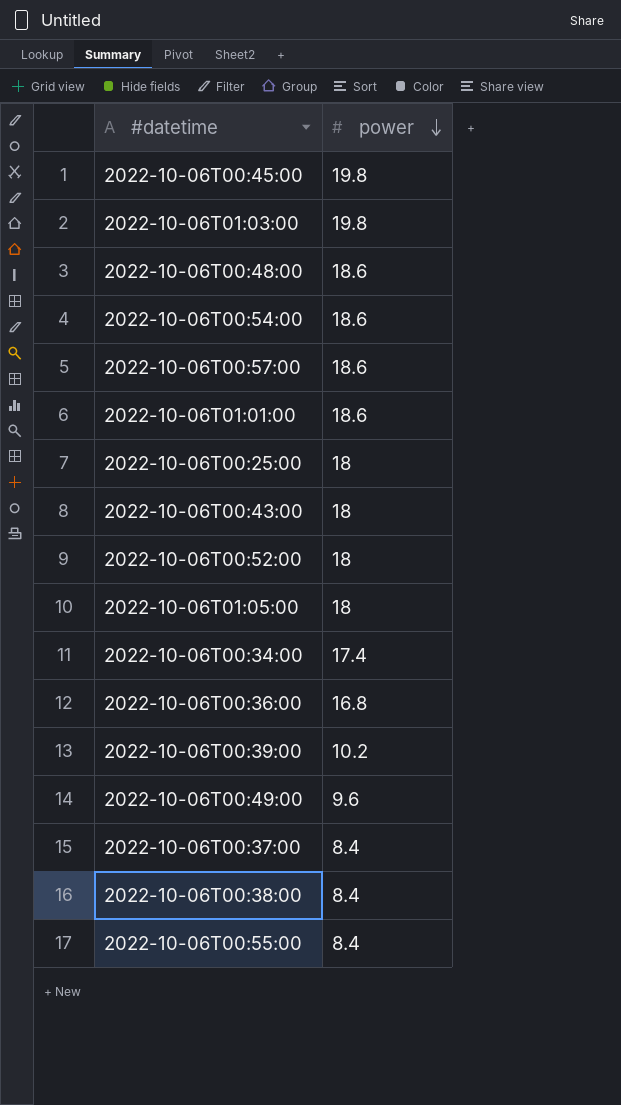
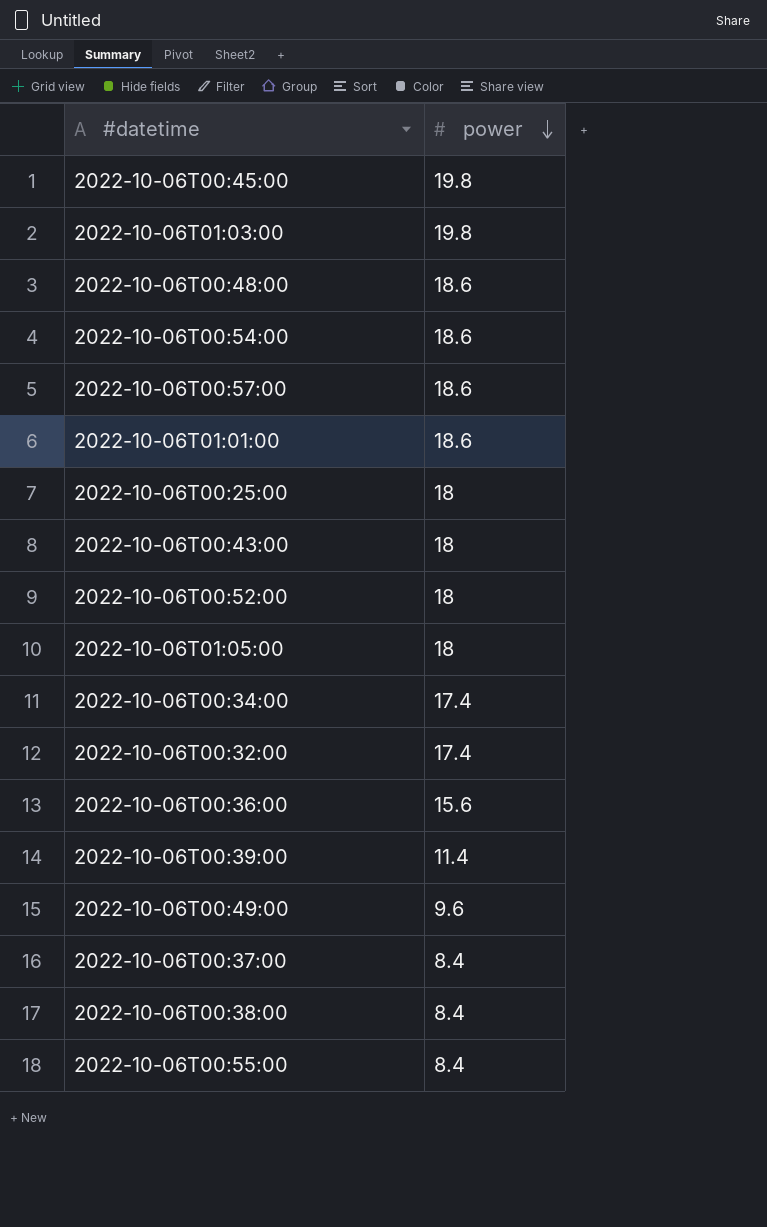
row 2022-10-06T00:32:00: none -> 17.4
2022-10-06T00:36:00 | power: 16.8 -> 15.6
2022-10-06T00:39:00 | power: 10.2 -> 11.4

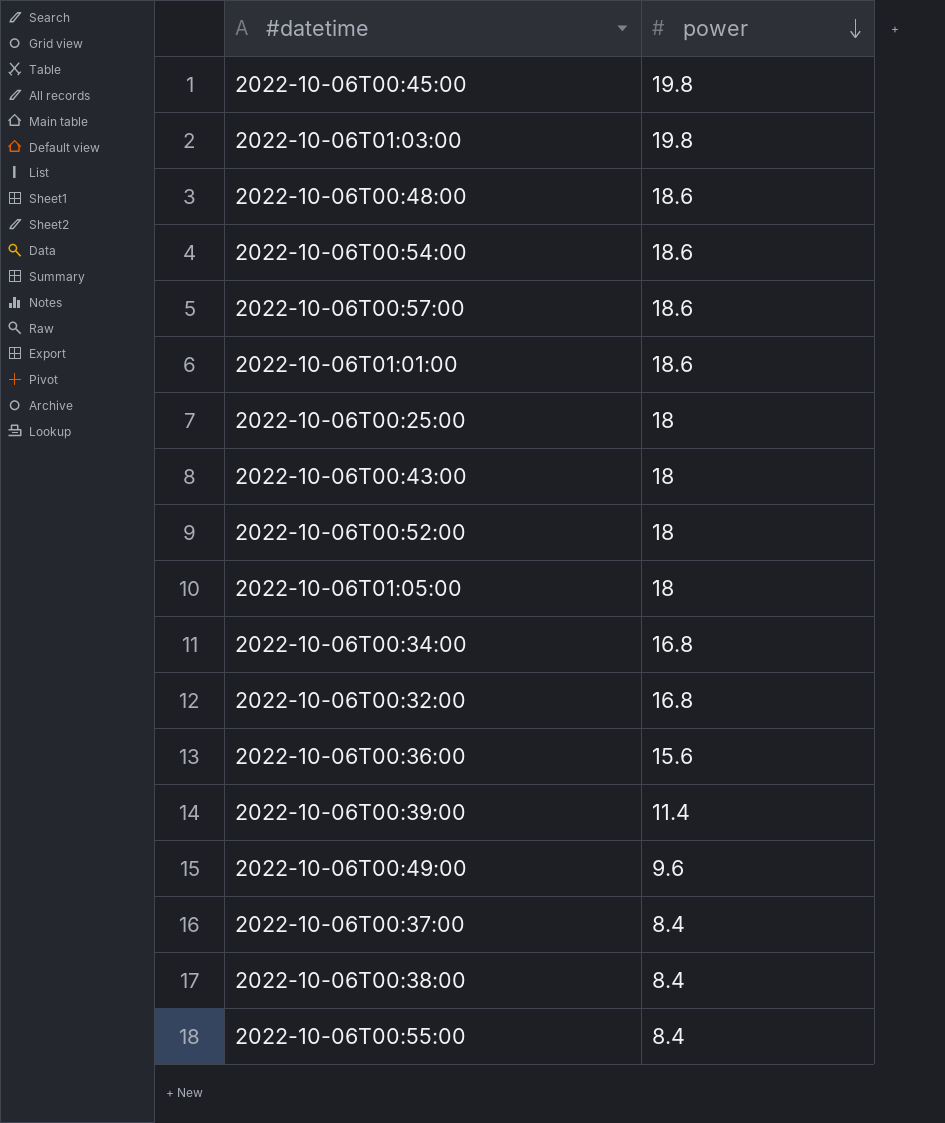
2022-10-06T00:34:00 | power: 17.4 -> 16.8
2022-10-06T00:32:00 | power: 17.4 -> 16.8

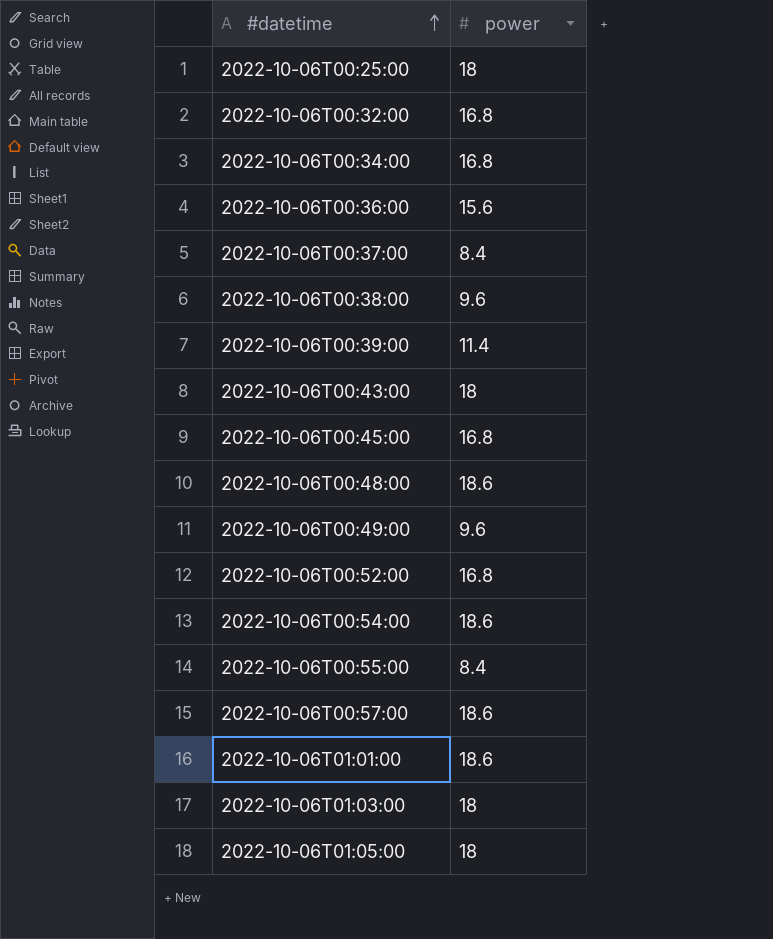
row order: power descending -> #datetime ascending
2022-10-06T00:38:00 | power: 8.4 -> 9.6
2022-10-06T00:45:00 | power: 19.8 -> 16.8
2022-10-06T00:52:00 | power: 18 -> 16.8
2022-10-06T01:03:00 | power: 19.8 -> 18

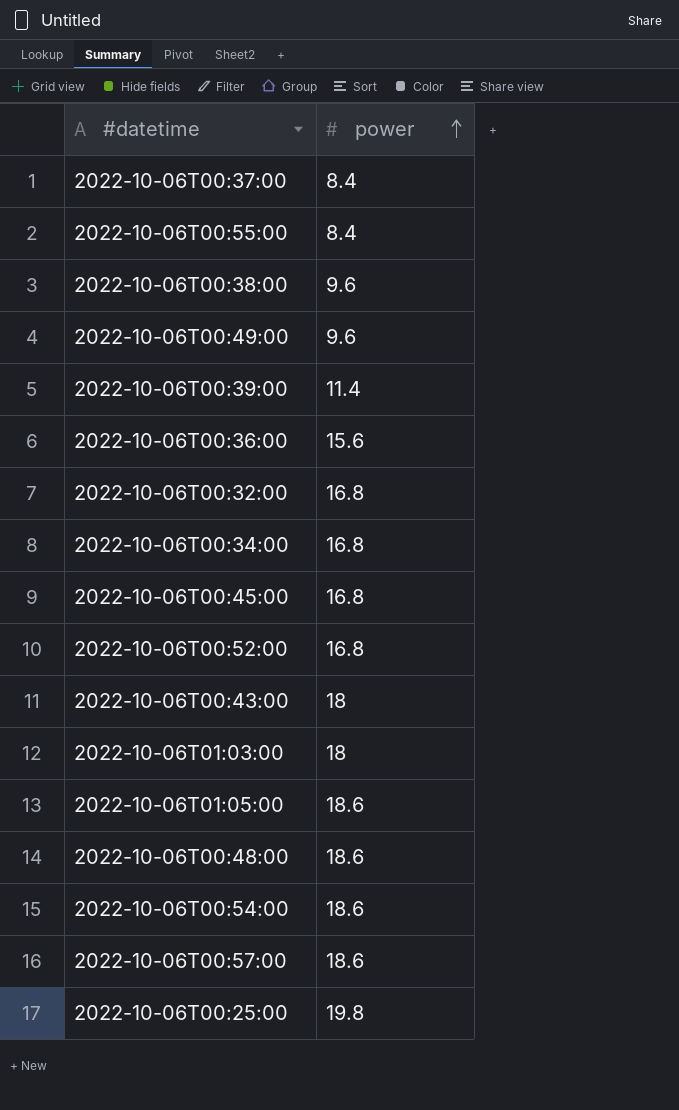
row order: #datetime ascending -> power ascending
row 2022-10-06T01:01:00: 18.6 -> none
2022-10-06T01:05:00 | power: 18 -> 18.6
2022-10-06T00:25:00 | power: 18 -> 19.8

